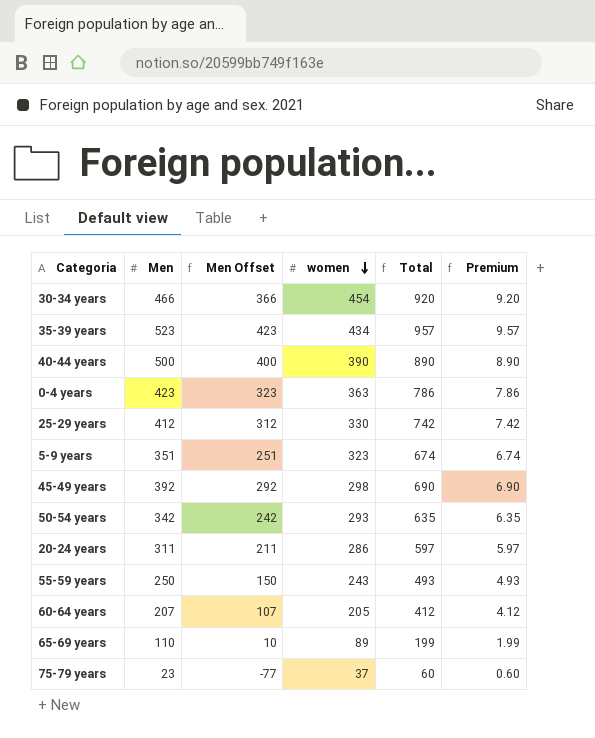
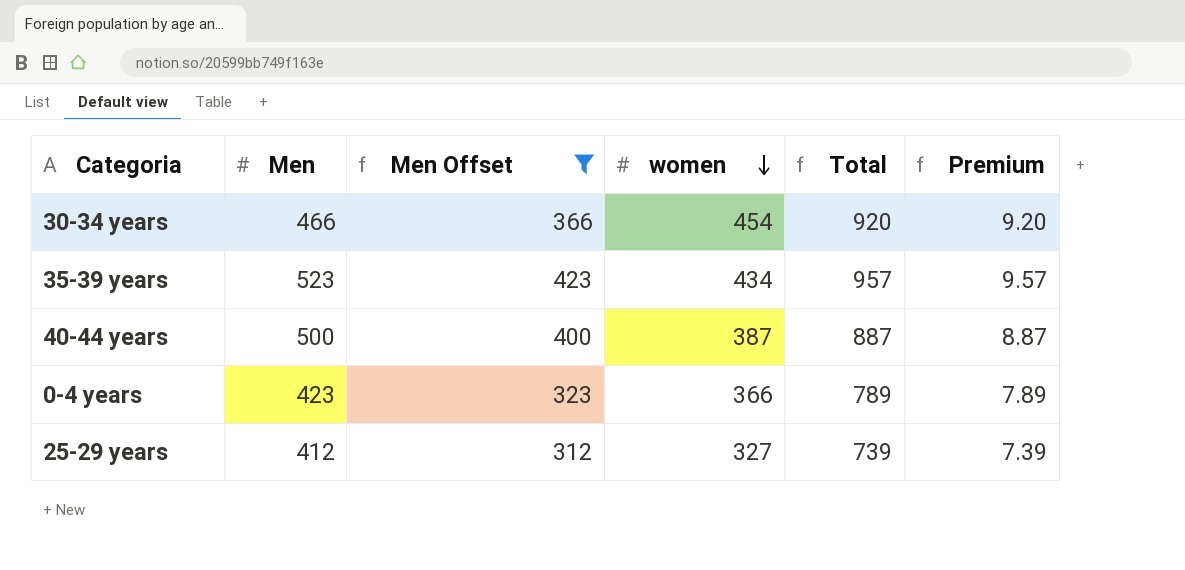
filter: none -> Men Offset >= 312
40-44 years | women: 390 -> 387
40-44 years | Total: 890 -> 887
40-44 years | Premium: 8.90 -> 8.87
0-4 years | women: 363 -> 366
0-4 years | Total: 786 -> 789
0-4 years | Premium: 7.86 -> 7.89
25-29 years | women: 330 -> 327
25-29 years | Total: 742 -> 739
25-29 years | Premium: 7.42 -> 7.39

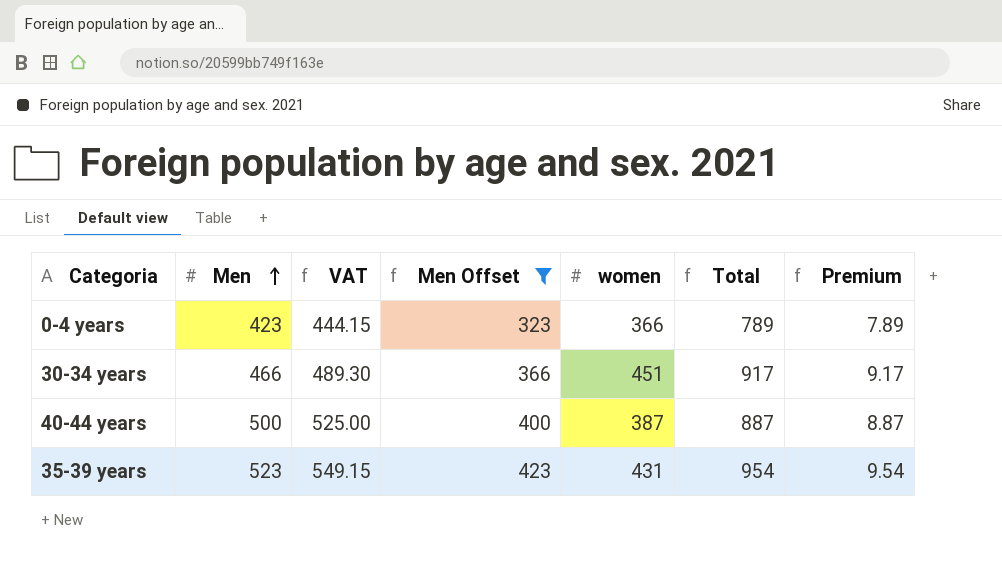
row order: women descending -> Men ascending
column VAT | formula: none -> [Men] * 1.05
row 25-29 years: 412 | 312 | 327 | 739 | 7.39 -> none
30-34 years | women: 454 -> 451
30-34 years | Total: 920 -> 917
30-34 years | Premium: 9.20 -> 9.17
35-39 years | women: 434 -> 431
35-39 years | Total: 957 -> 954
35-39 years | Premium: 9.57 -> 9.54

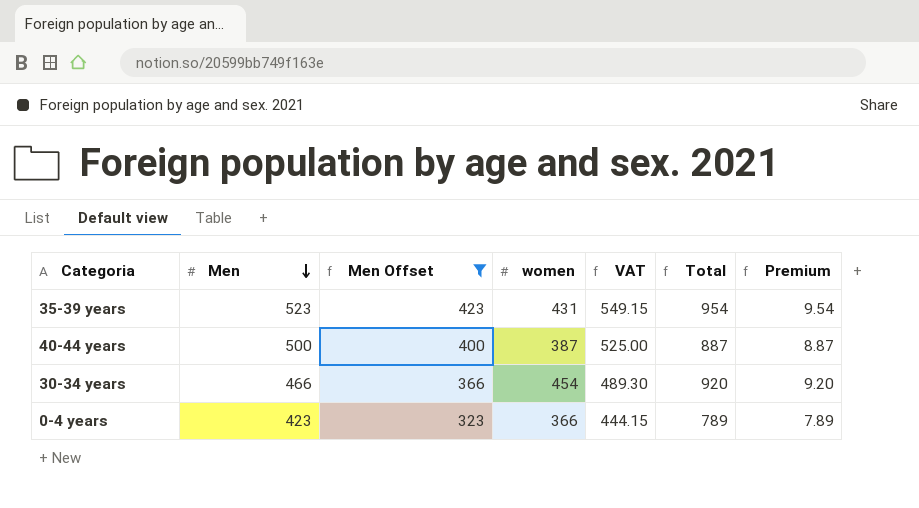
row order: Men ascending -> Men descending
column VAT | position: 3 -> 5
30-34 years | women: 451 -> 454
30-34 years | Total: 917 -> 920
30-34 years | Premium: 9.17 -> 9.20

